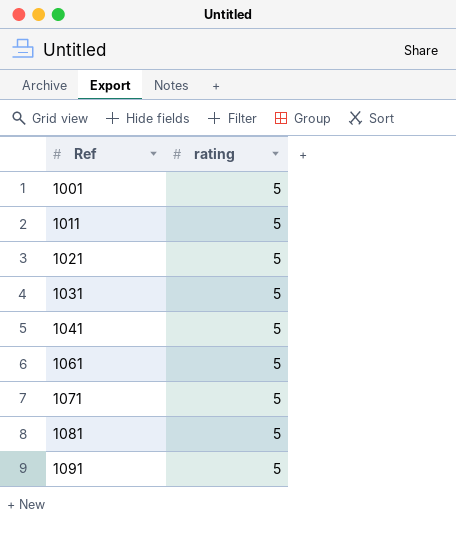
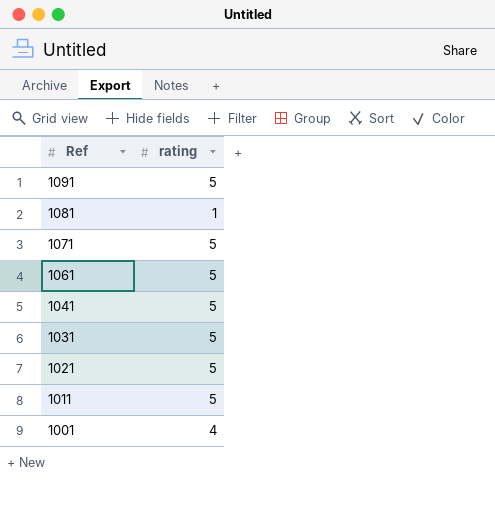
row order: Ref ascending -> Ref descending
1081 | rating: 5 -> 1
1001 | rating: 5 -> 4

